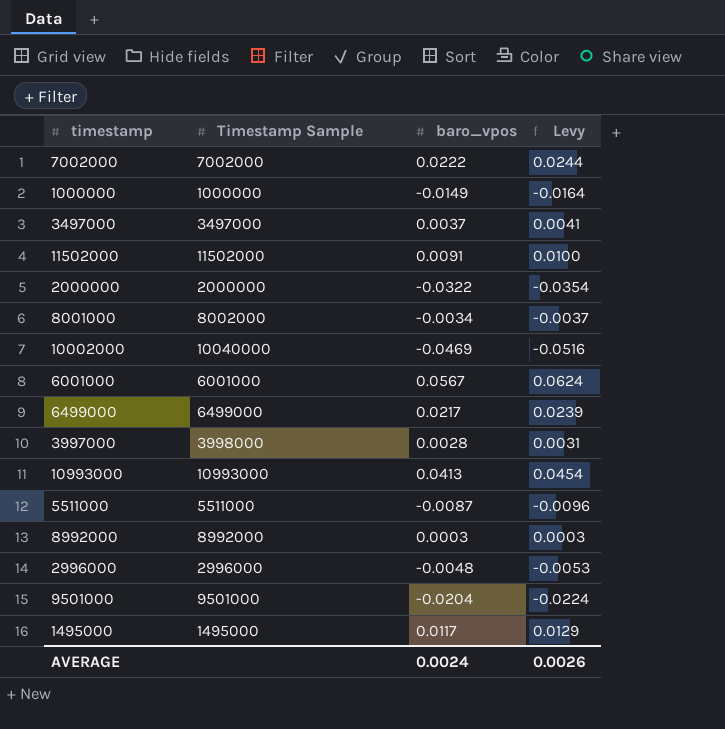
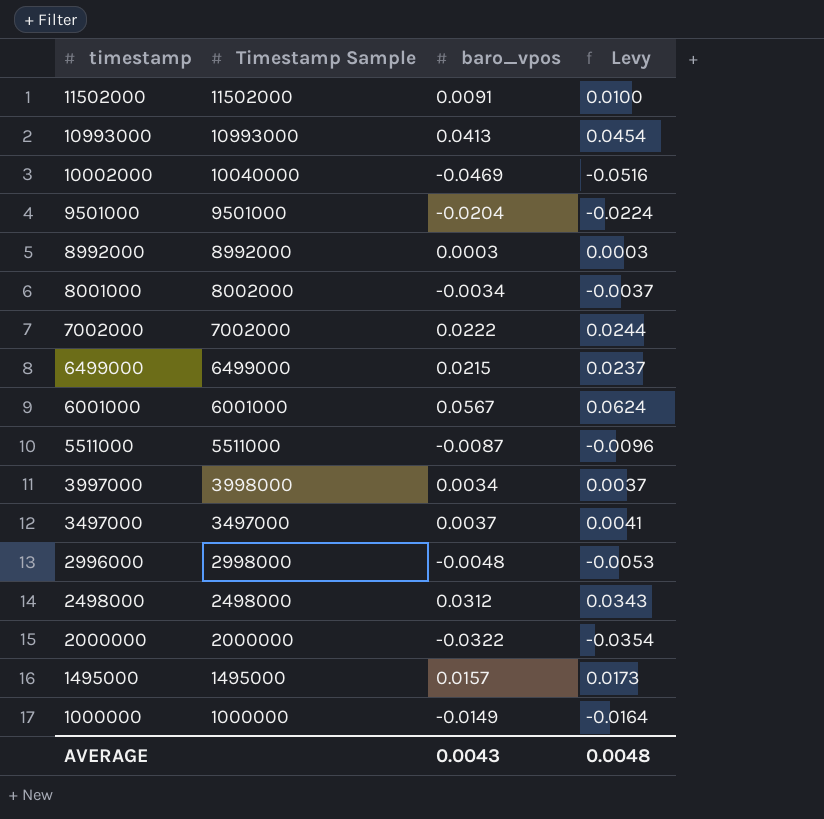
row order: none -> timestamp descending
6499000 | baro_vpos: 0.0217 -> 0.0215
6499000 | Levy: 0.0239 -> 0.0237
3997000 | baro_vpos: 0.0028 -> 0.0034
3997000 | Levy: 0.0031 -> 0.0037
2996000 | Timestamp Sample: 2996000 -> 2998000
row 2498000: none -> 2498000 | 0.0312 | 0.0343
1495000 | baro_vpos: 0.0117 -> 0.0157
1495000 | Levy: 0.0129 -> 0.0173
AVERAGE | baro_vpos: 0.0024 -> 0.0043
AVERAGE | Levy: 0.0026 -> 0.0048

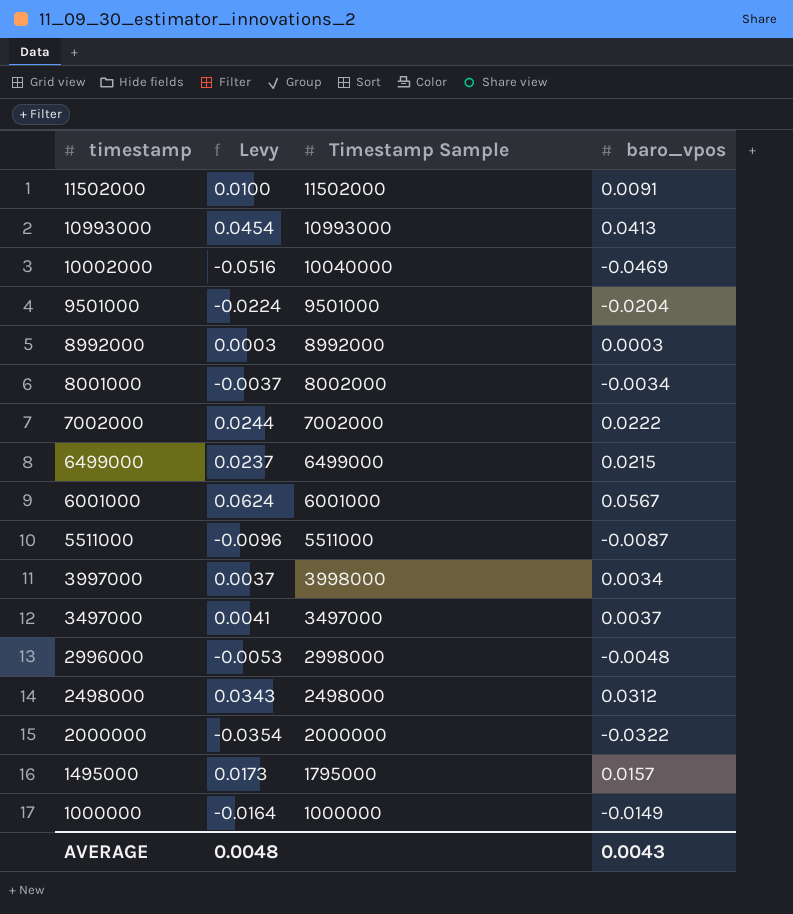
column Levy | position: 4 -> 2
1495000 | Timestamp Sample: 1495000 -> 1795000

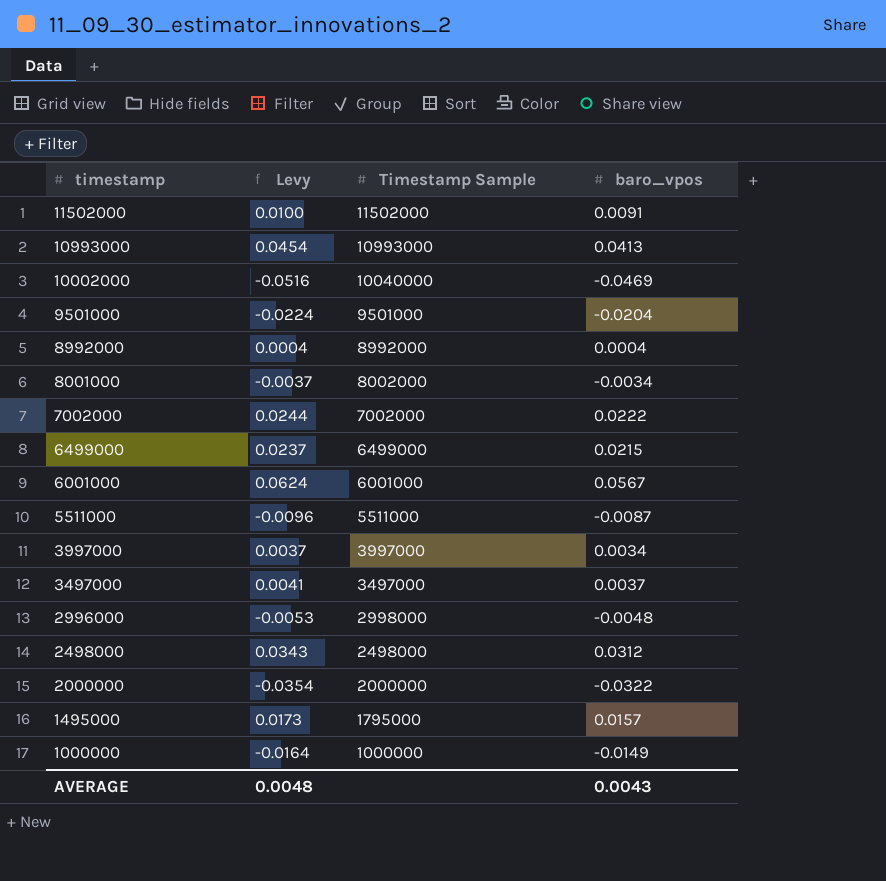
8992000 | Levy: 0.0003 -> 0.0004
8992000 | baro_vpos: 0.0003 -> 0.0004
3997000 | Timestamp Sample: 3998000 -> 3997000

